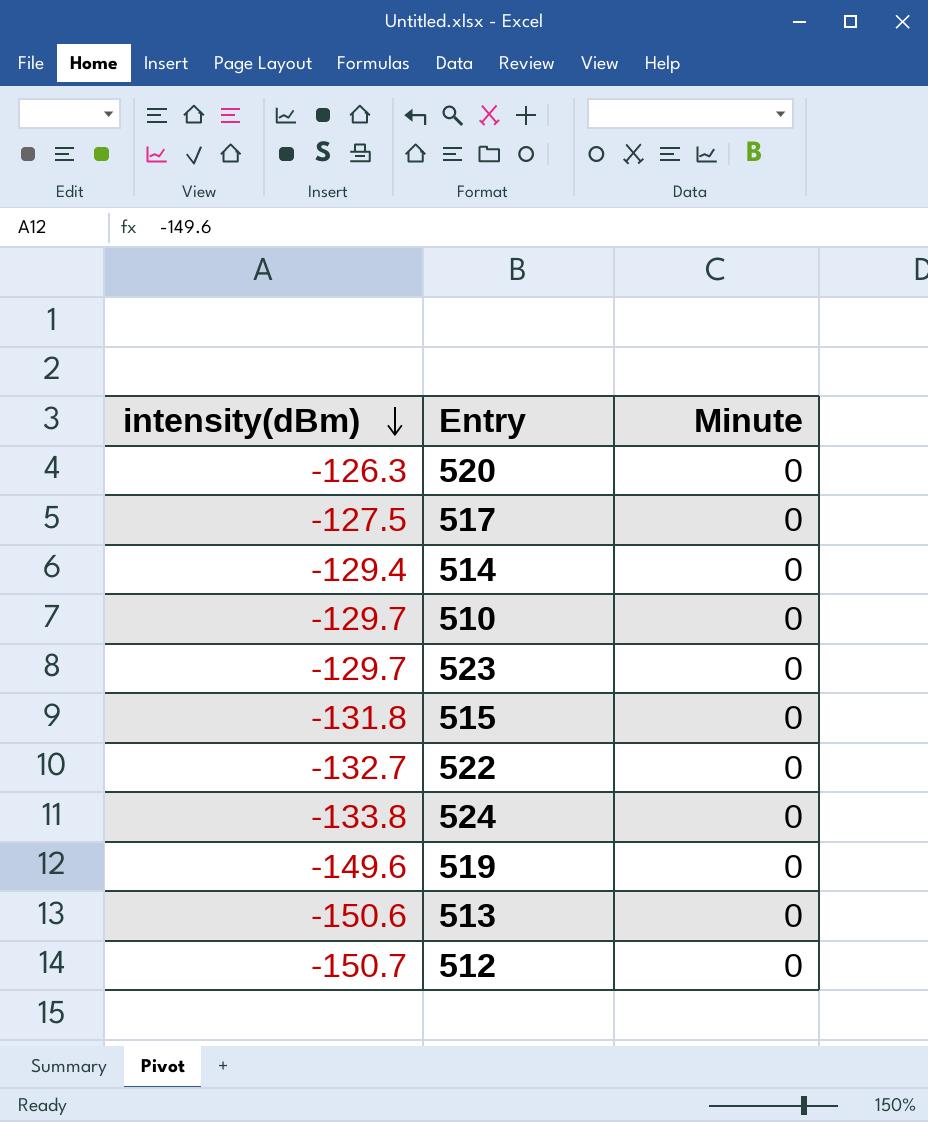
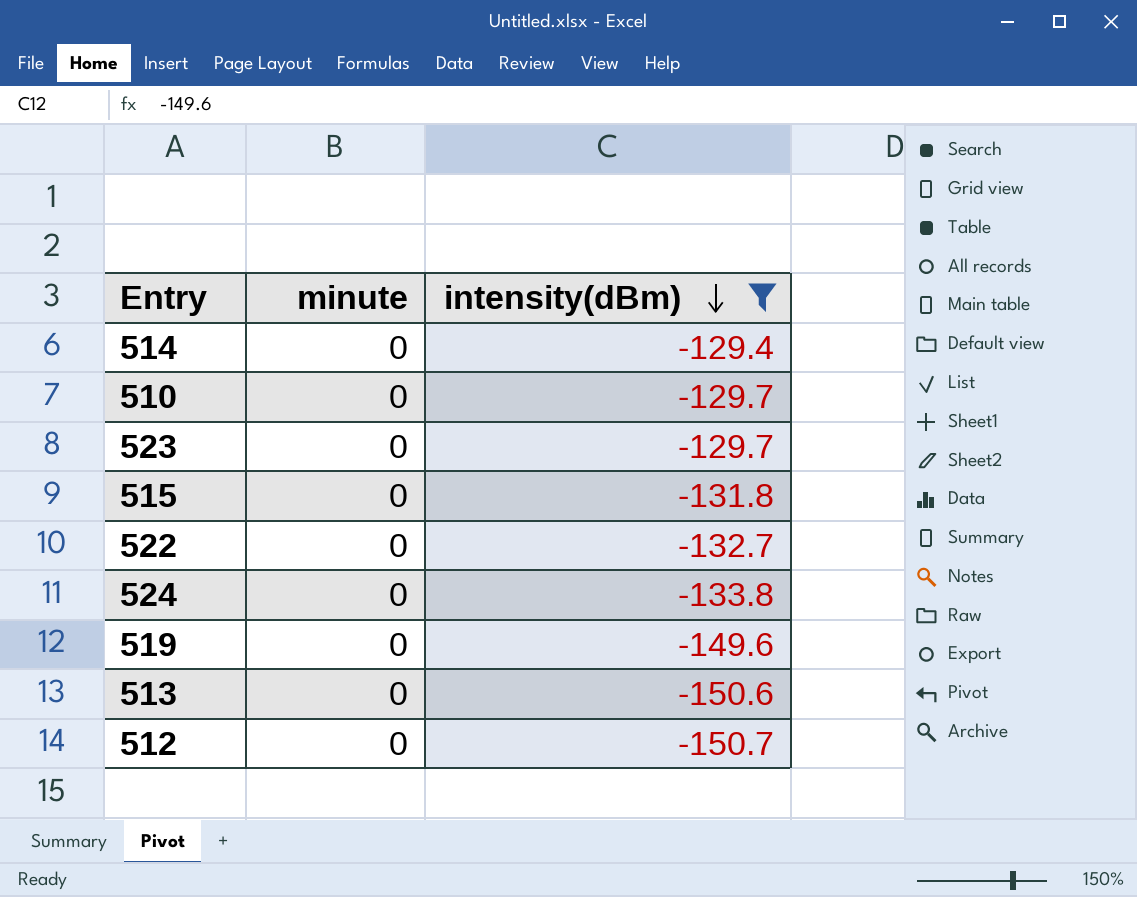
filter: none -> intensity(dBm) <= -129.4
column name: Minute -> minute
column intensity(dBm) | position: 1 -> 3

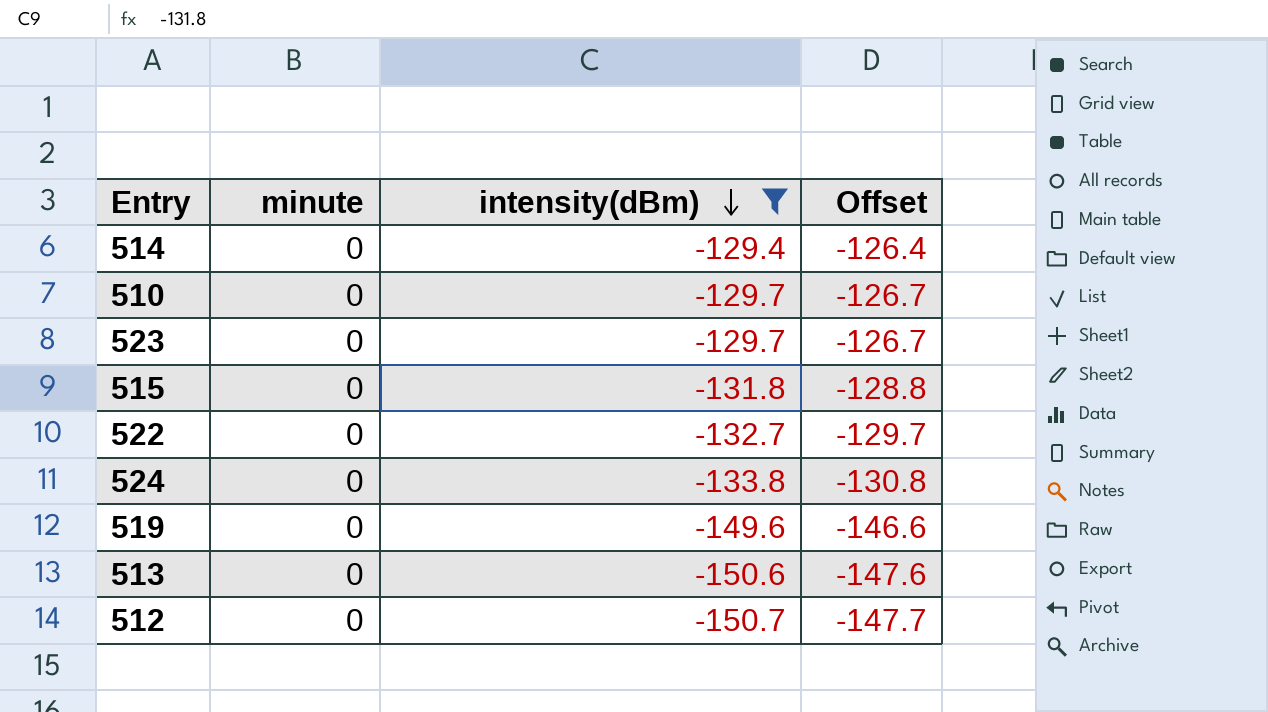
column Offset | formula: none -> [intensity(dBm)] + 3

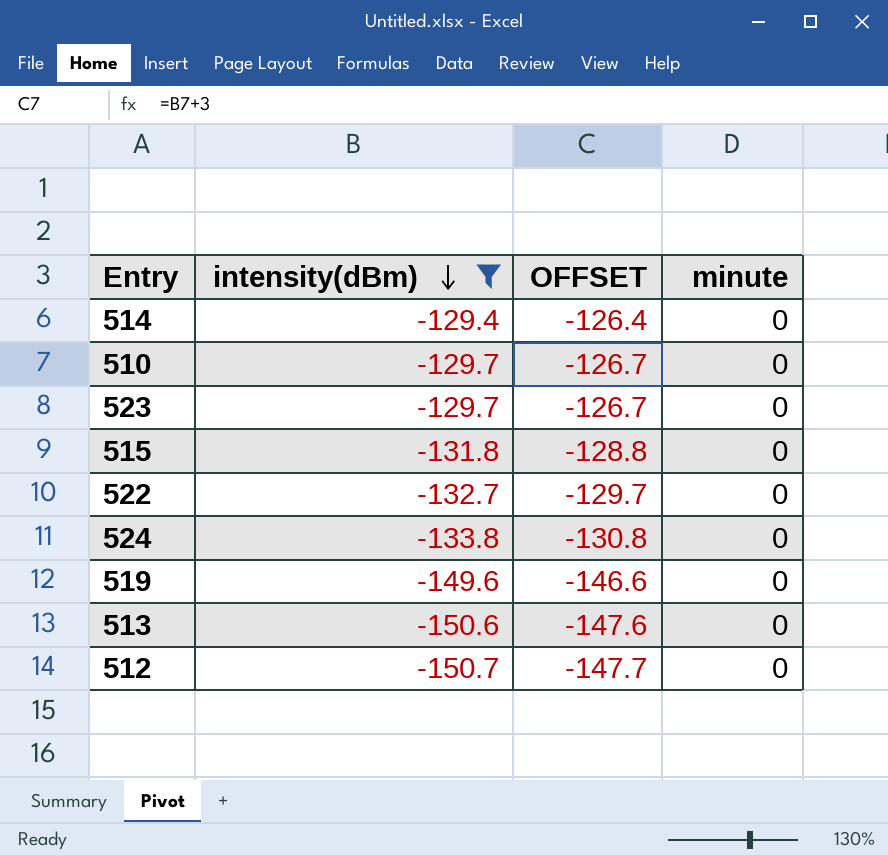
column name: Offset -> OFFSET
column minute | position: 2 -> 4

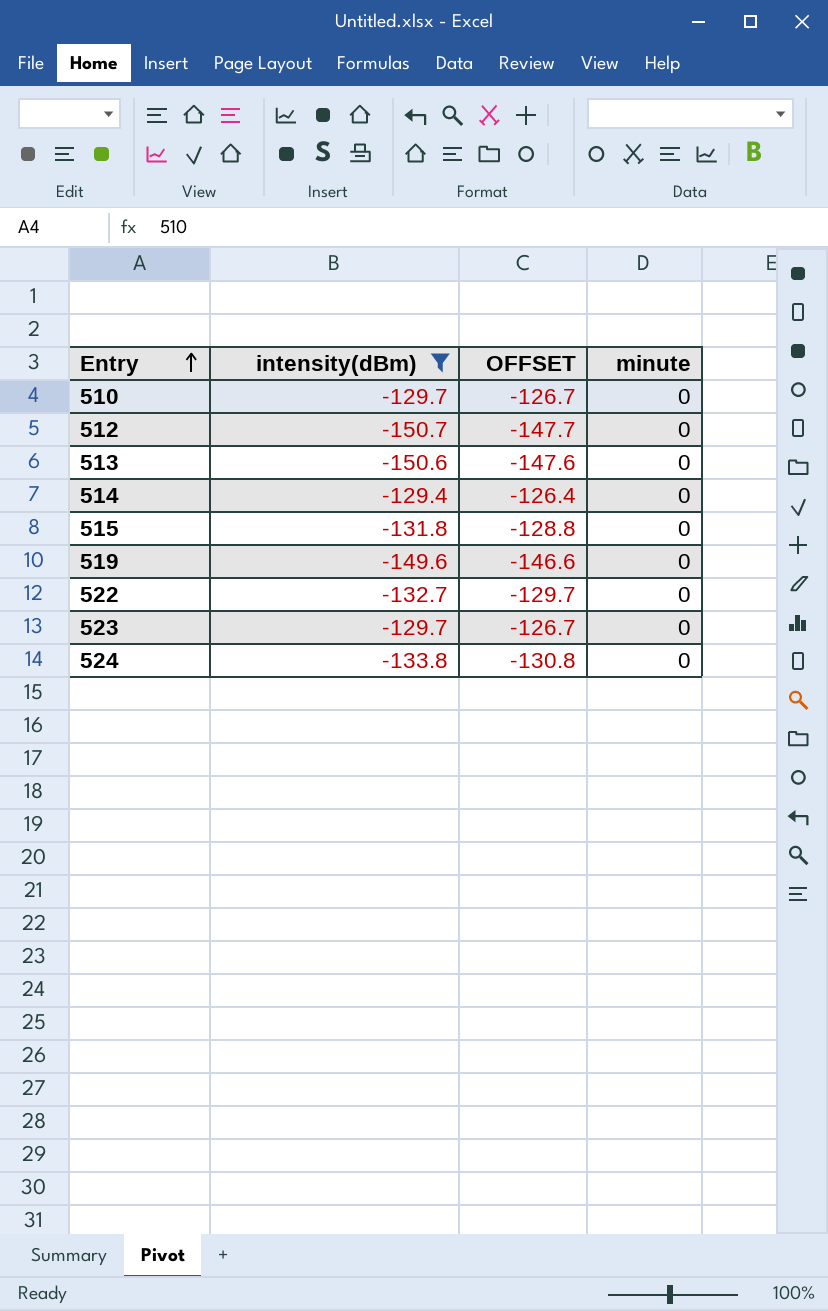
row order: intensity(dBm) descending -> Entry ascending

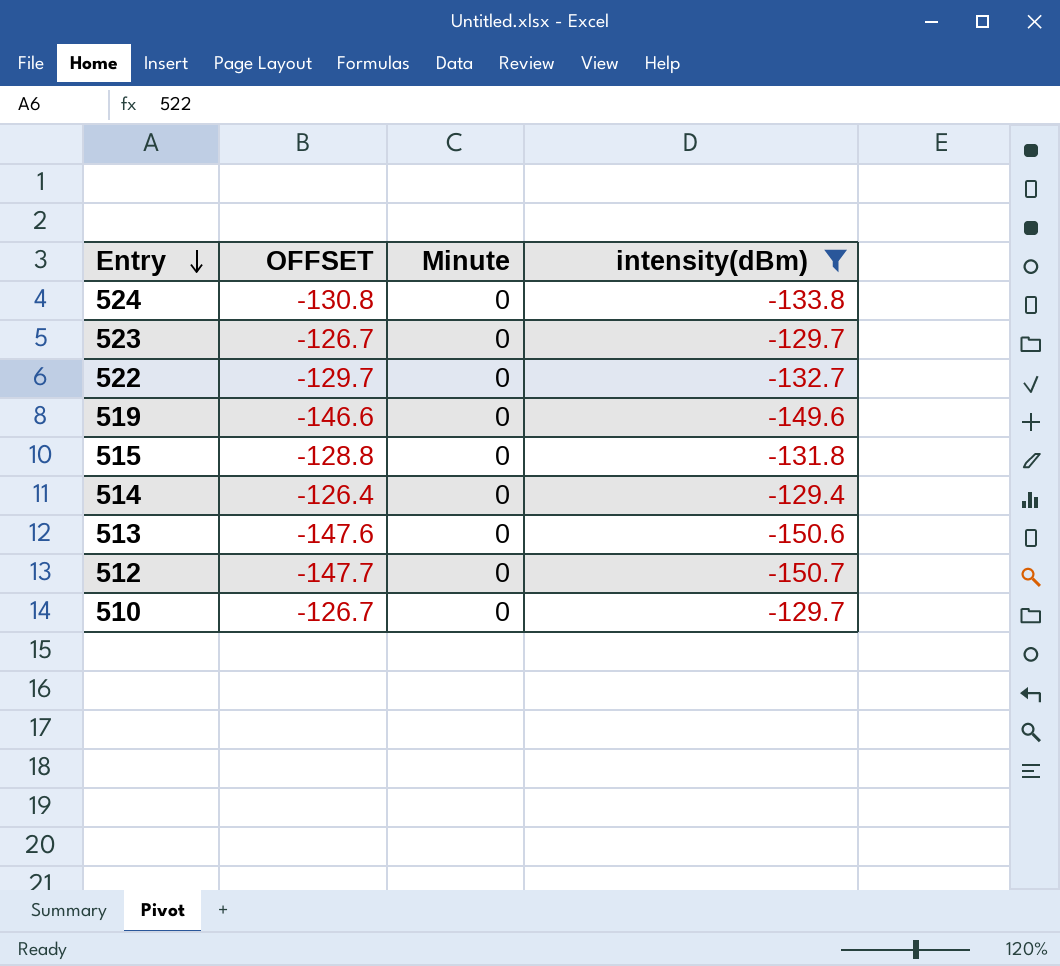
row order: Entry ascending -> Entry descending
column name: minute -> Minute
column intensity(dBm) | position: 2 -> 4

